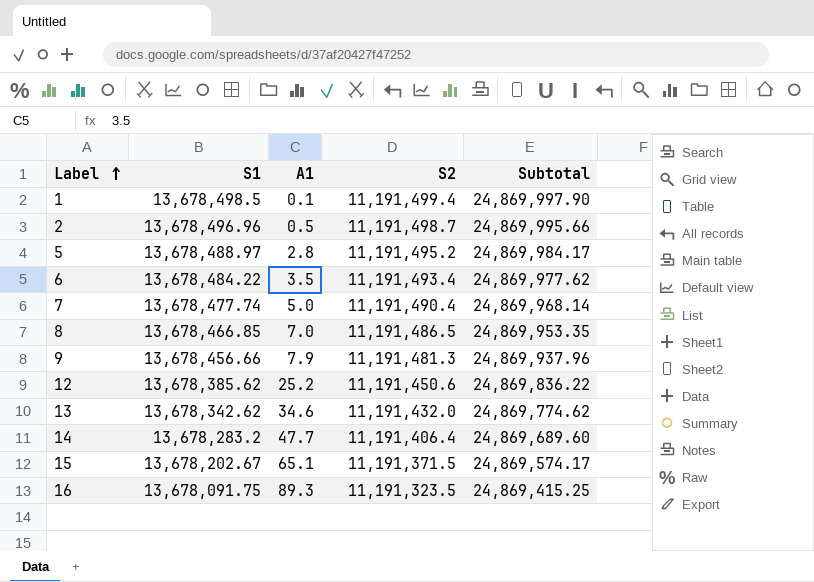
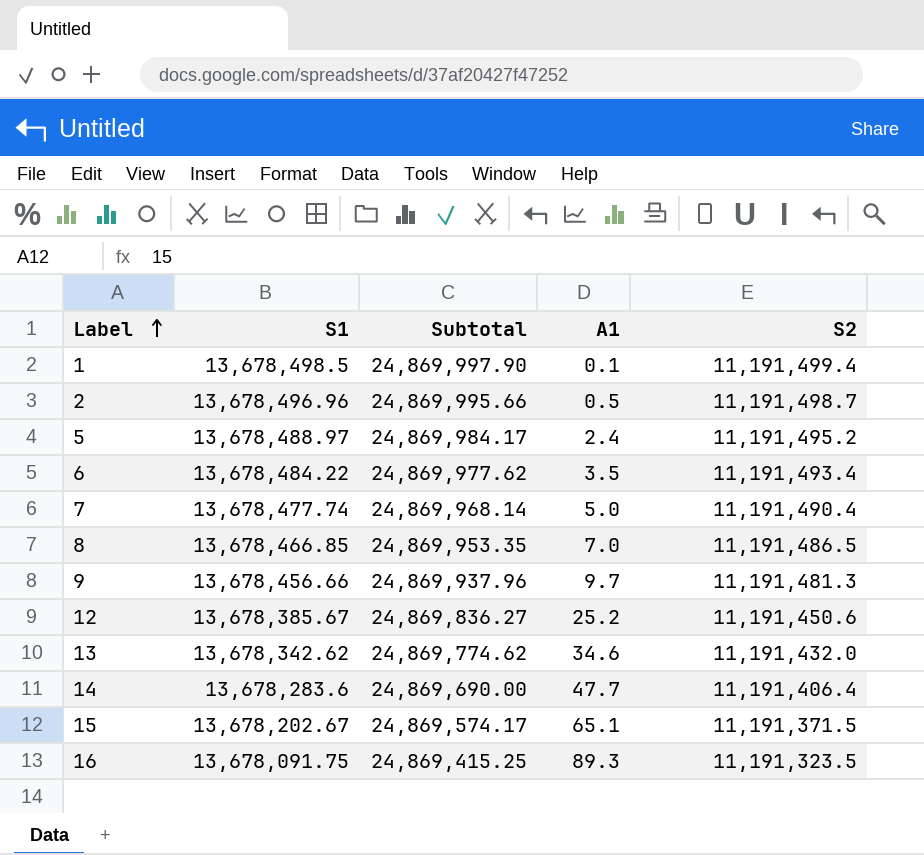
column Subtotal | position: 5 -> 3
5 | A1: 2.8 -> 2.4
9 | A1: 7.9 -> 9.7
12 | S1: 13,678,385.62 -> 13,678,385.67
12 | Subtotal: 24,869,836.22 -> 24,869,836.27
14 | S1: 13,678,283.2 -> 13,678,283.6
14 | Subtotal: 24,869,689.60 -> 24,869,690.00

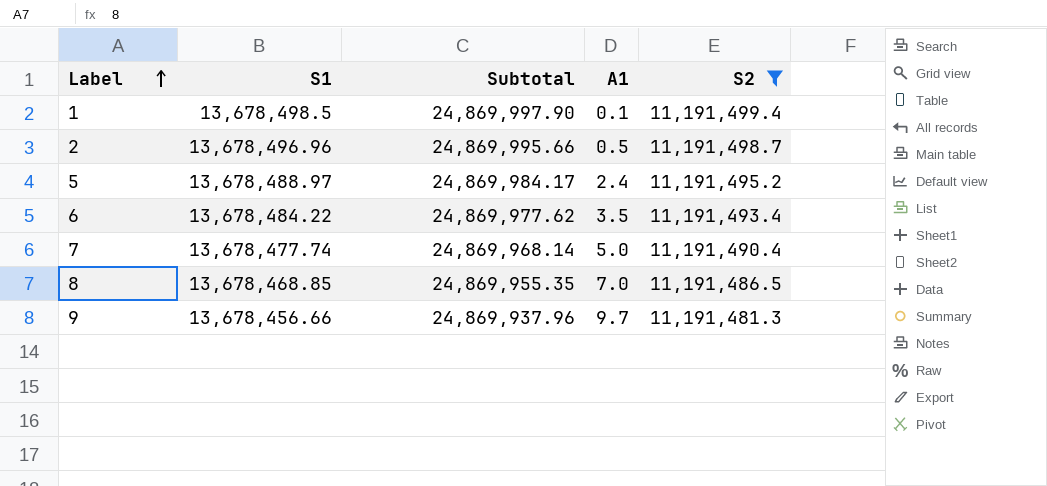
filter: none -> S2 >= 11,191,481.3
8 | S1: 13,678,466.85 -> 13,678,468.85
8 | Subtotal: 24,869,953.35 -> 24,869,955.35

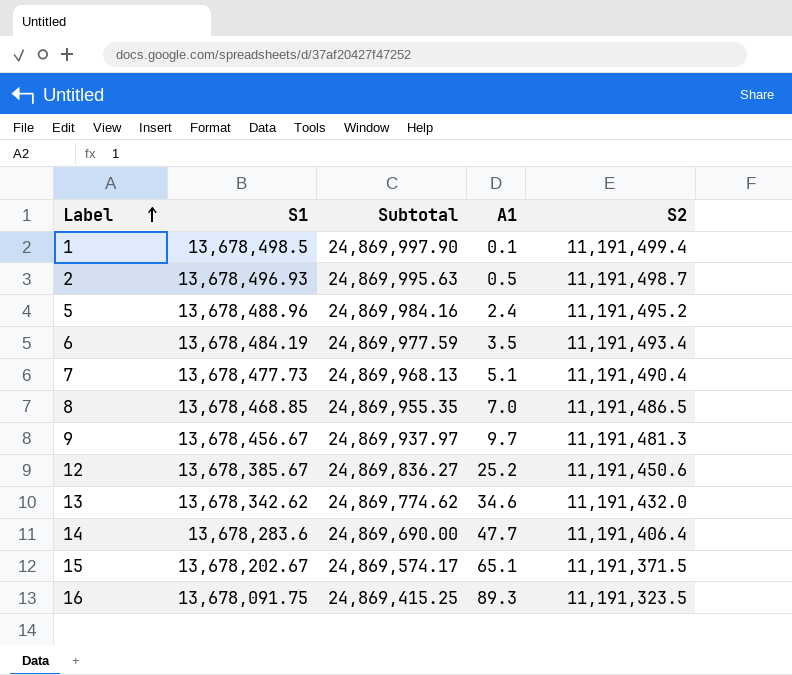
filter: S2 >= 11,191,481.3 -> none
2 | S1: 13,678,496.96 -> 13,678,496.93
2 | Subtotal: 24,869,995.66 -> 24,869,995.63
5 | S1: 13,678,488.97 -> 13,678,488.96
5 | Subtotal: 24,869,984.17 -> 24,869,984.16
6 | S1: 13,678,484.22 -> 13,678,484.19
6 | Subtotal: 24,869,977.62 -> 24,869,977.59
7 | S1: 13,678,477.74 -> 13,678,477.73
7 | Subtotal: 24,869,968.14 -> 24,869,968.13
7 | A1: 5.0 -> 5.1
9 | S1: 13,678,456.66 -> 13,678,456.67
9 | Subtotal: 24,869,937.96 -> 24,869,937.97

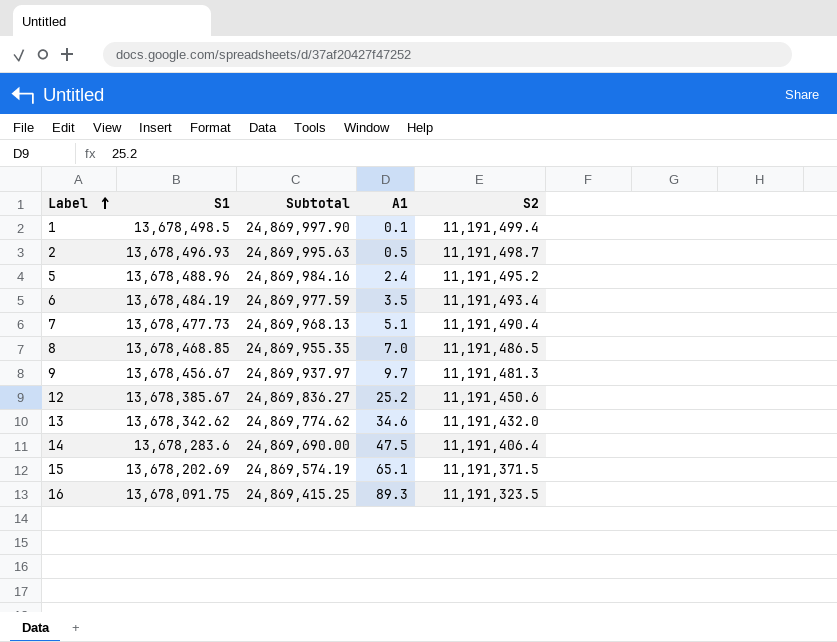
14 | A1: 47.7 -> 47.5
15 | S1: 13,678,202.67 -> 13,678,202.69
15 | Subtotal: 24,869,574.17 -> 24,869,574.19

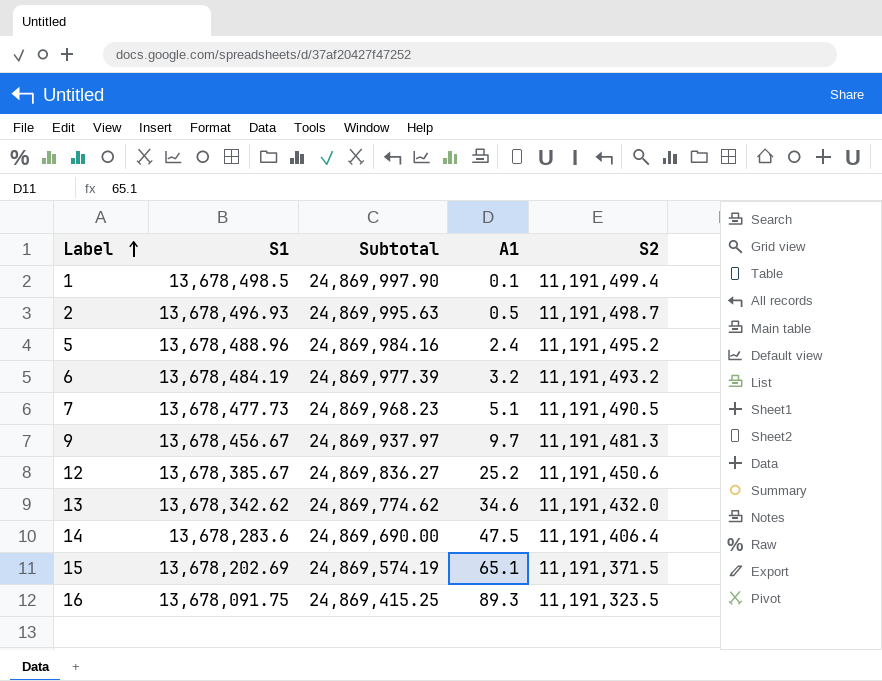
row 8: 13,678,468.85 | 24,869,955.35 | 7.0 | 11,191,486.5 -> none
6 | Subtotal: 24,869,977.59 -> 24,869,977.39
6 | A1: 3.5 -> 3.2
6 | S2: 11,191,493.4 -> 11,191,493.2
7 | Subtotal: 24,869,968.13 -> 24,869,968.23
7 | S2: 11,191,490.4 -> 11,191,490.5

